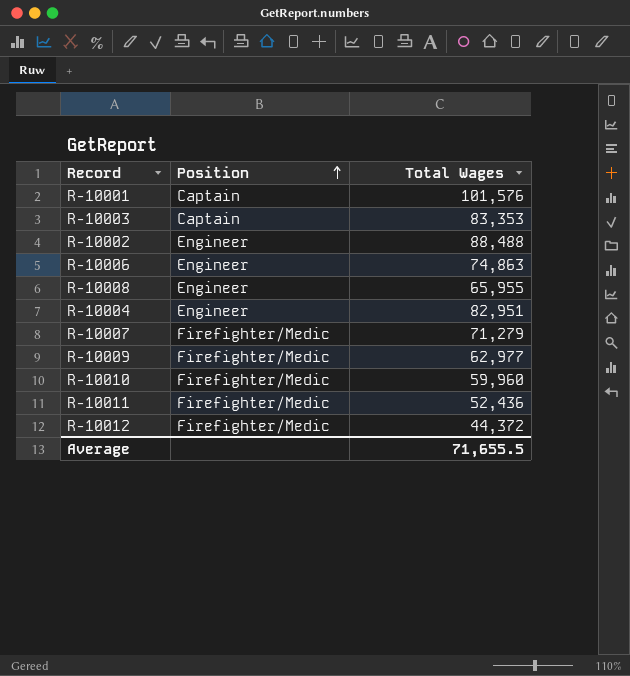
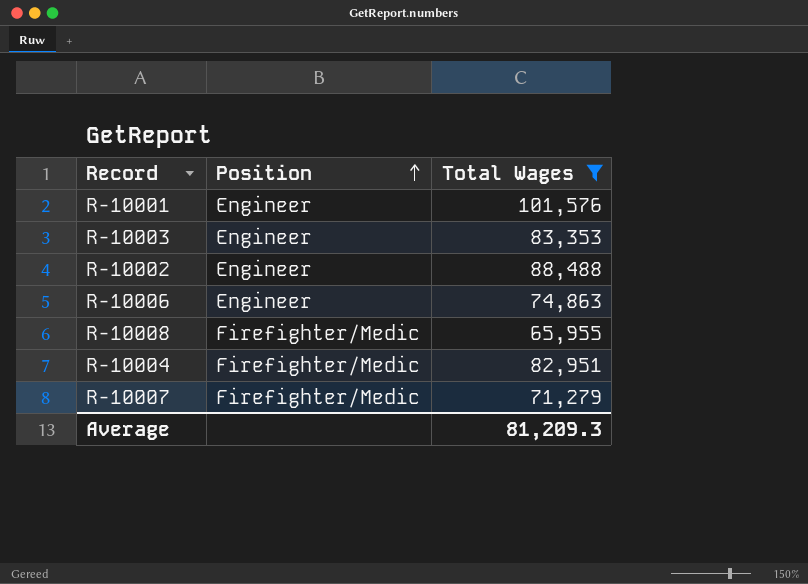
filter: none -> Total Wages >= 65,955
R-10001 | Position: Captain -> Engineer
R-10003 | Position: Captain -> Engineer
R-10008 | Position: Engineer -> Firefighter/Medic
R-10004 | Position: Engineer -> Firefighter/Medic
Average | Total Wages: 71,655.5 -> 81,209.3

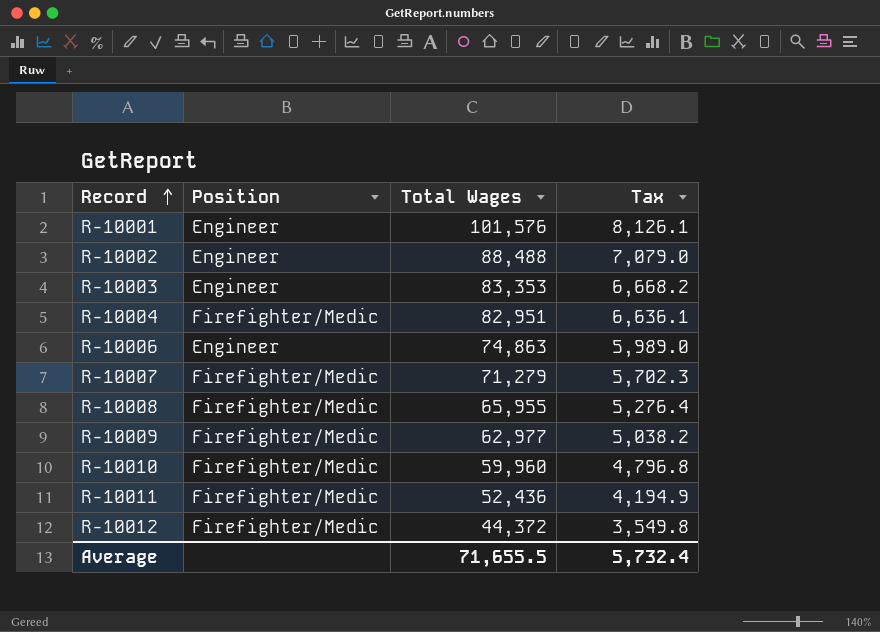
filter: Total Wages >= 65,955 -> none
row order: Position ascending -> Record ascending
column Tax | formula: none -> [Total Wages] * 0.08
Average | Total Wages: 81,209.3 -> 71,655.5

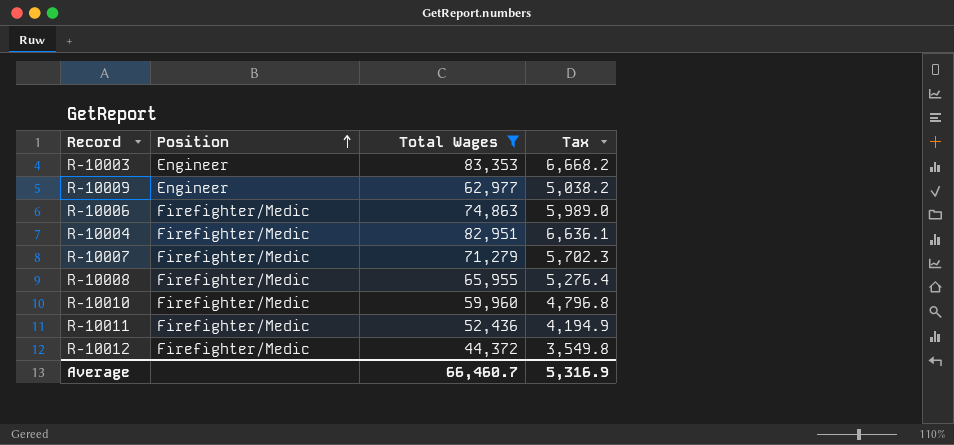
filter: none -> Total Wages <= 83,353
row order: Record ascending -> Position ascending
R-10009 | Position: Firefighter/Medic -> Engineer
R-10006 | Position: Engineer -> Firefighter/Medic
Average | Total Wages: 71,655.5 -> 66,460.7
Average | Tax: 5,732.4 -> 5,316.9

